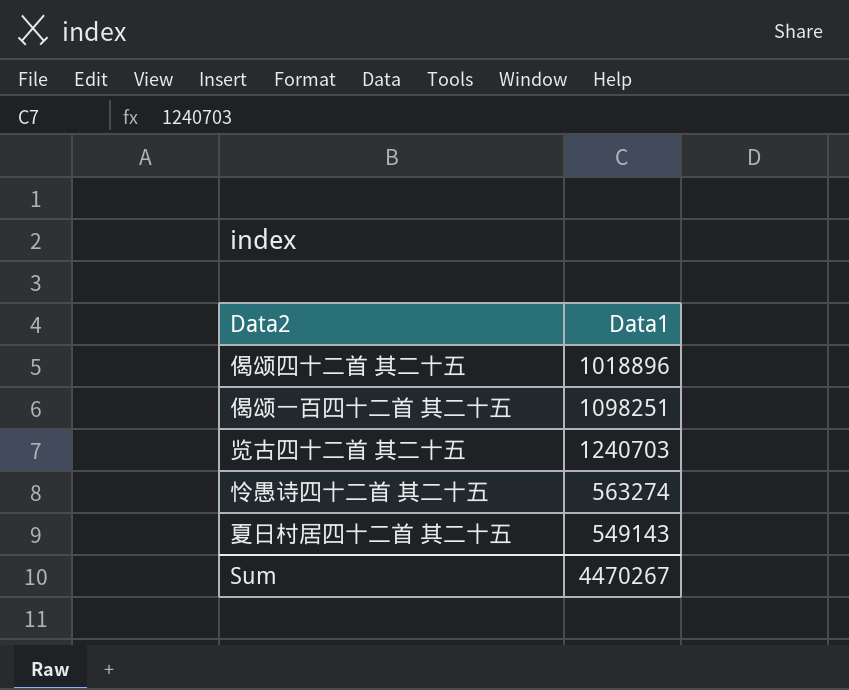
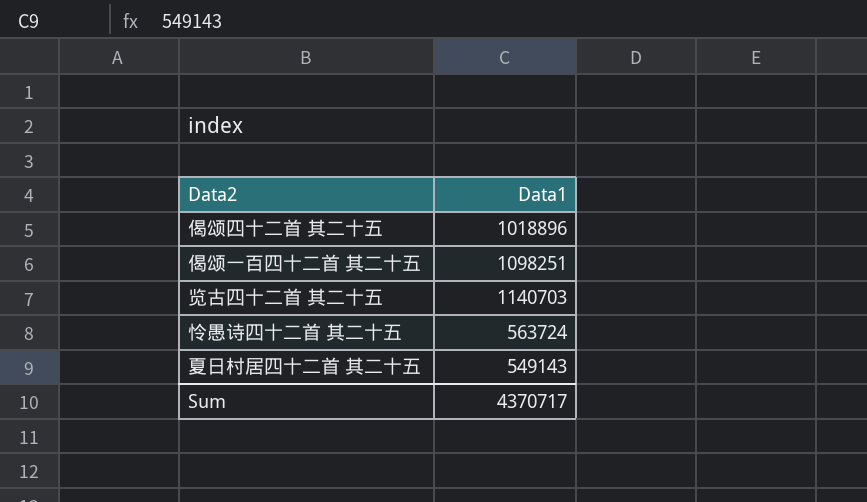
览古四十二首 其二十五 | Data1: 1240703 -> 1140703
怜愚诗四十二首 其二十五 | Data1: 563274 -> 563724
Sum | Data1: 4470267 -> 4370717

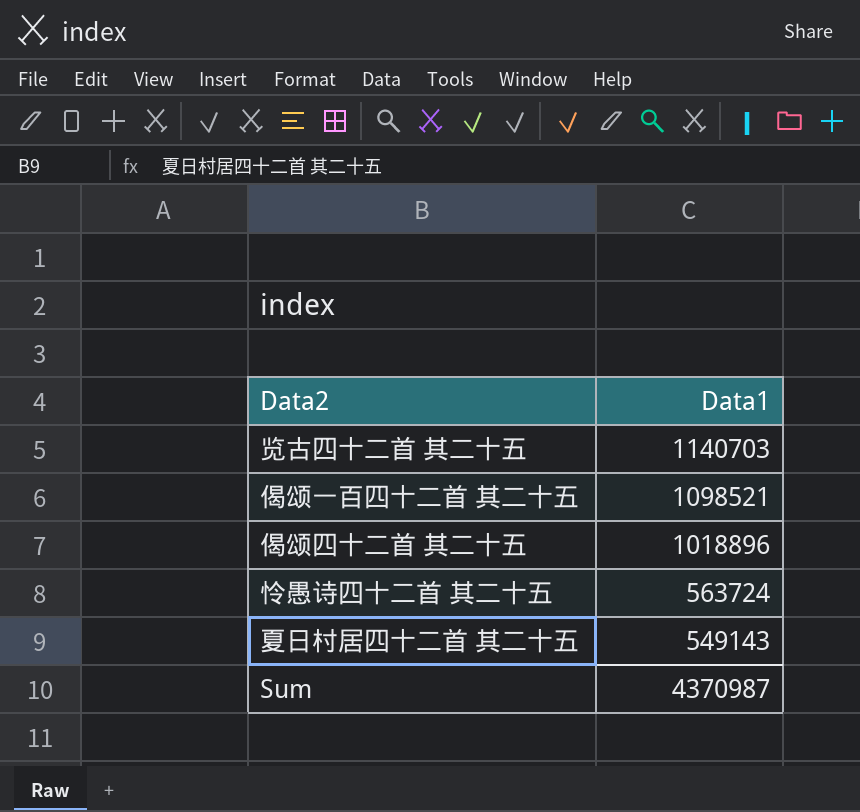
row order: none -> Data1 descending
偈颂一百四十二首 其二十五 | Data1: 1098251 -> 1098521
Sum | Data1: 4370717 -> 4370987

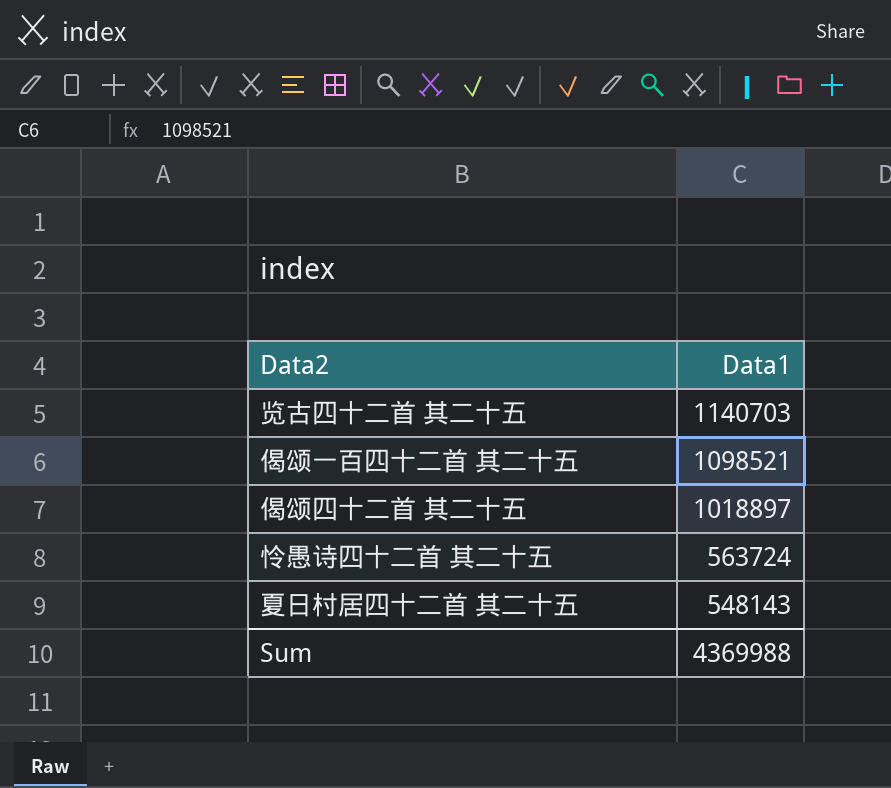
偈颂四十二首 其二十五 | Data1: 1018896 -> 1018897
夏日村居四十二首 其二十五 | Data1: 549143 -> 548143
Sum | Data1: 4370987 -> 4369988

